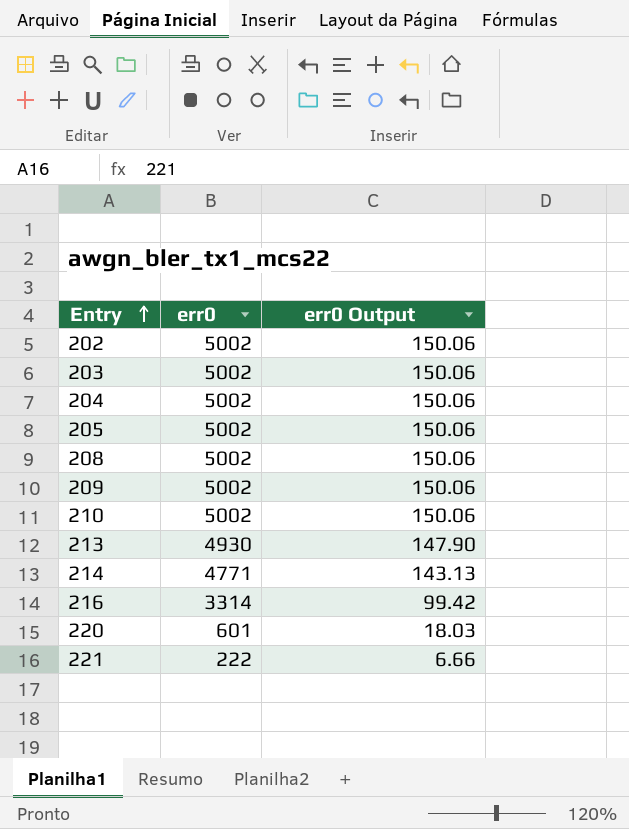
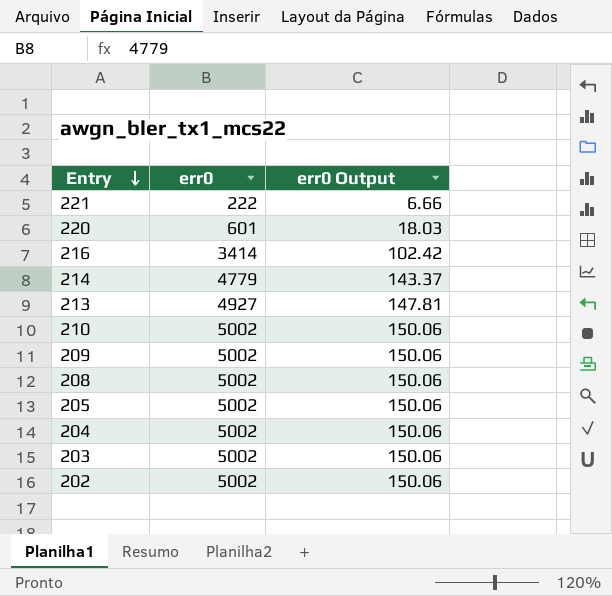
row order: Entry ascending -> Entry descending
216 | err0: 3314 -> 3414
216 | err0 Output: 99.42 -> 102.42
214 | err0: 4771 -> 4779
214 | err0 Output: 143.13 -> 143.37
213 | err0: 4930 -> 4927
213 | err0 Output: 147.90 -> 147.81

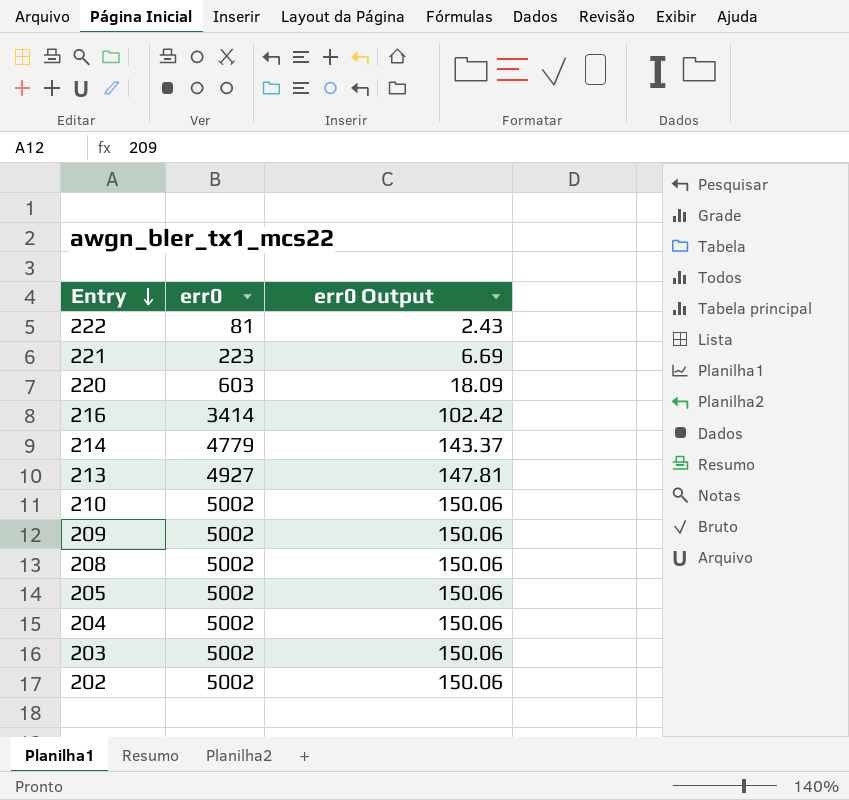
row 222: none -> 81 | 2.43
221 | err0: 222 -> 223
221 | err0 Output: 6.66 -> 6.69
220 | err0: 601 -> 603
220 | err0 Output: 18.03 -> 18.09

